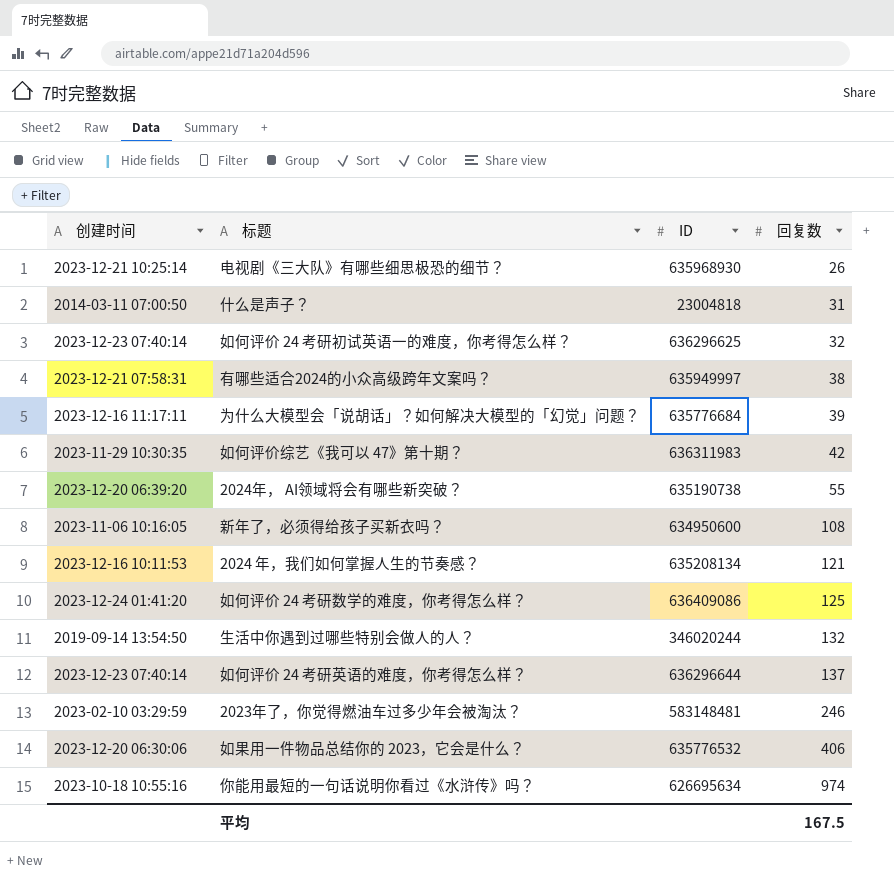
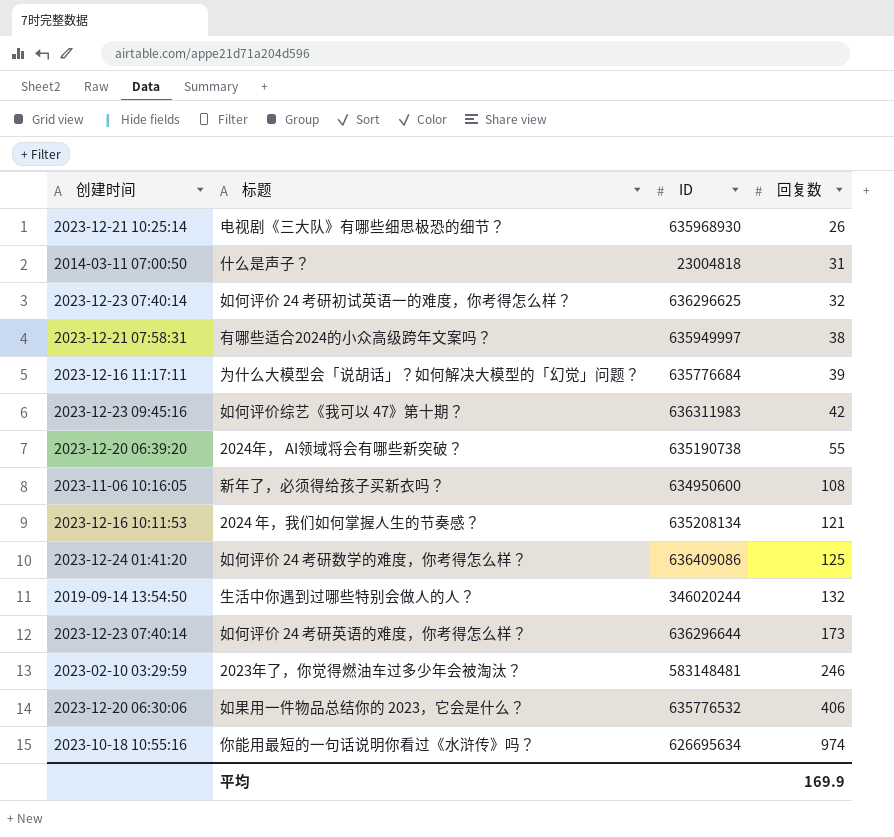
如何评价综艺《我可以 47》第十期？ | 创建时间: 2023-11-29 10:30:35 -> 2023-12-23 09:45:16
如何评价 24 考研英语的难度，你考得怎么样？ | 回复数: 137 -> 173
平均 | 回复数: 167.5 -> 169.9

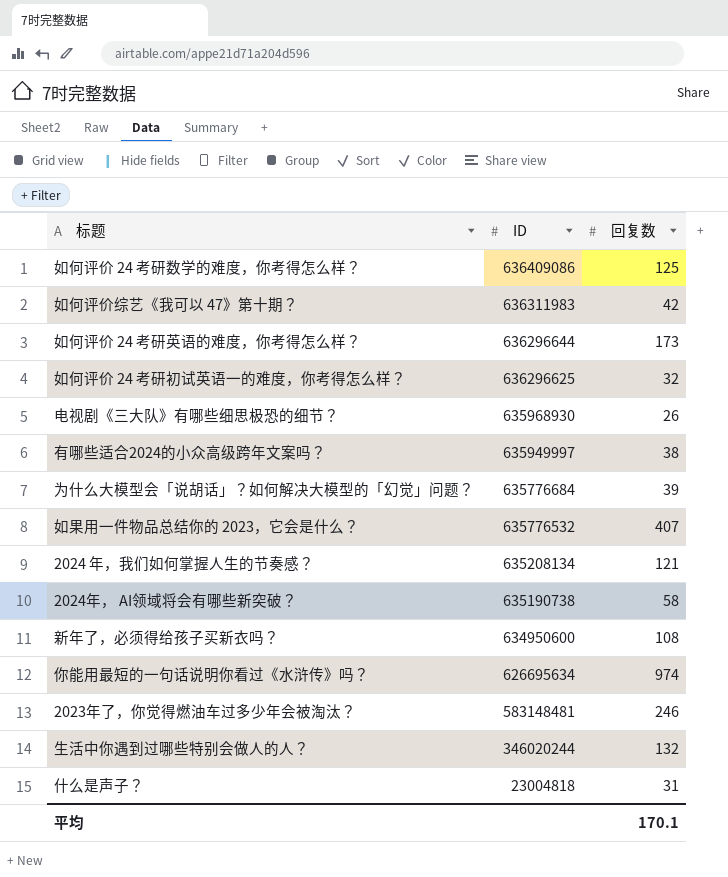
row order: 回复数 ascending -> ID descending
column 创建时间 | position: 1 -> none
如果用一件物品总结你的 2023，它会是什么？ | 回复数: 406 -> 407
2024年， AI领域将会有哪些新突破？ | 回复数: 55 -> 58
平均 | 回复数: 169.9 -> 170.1

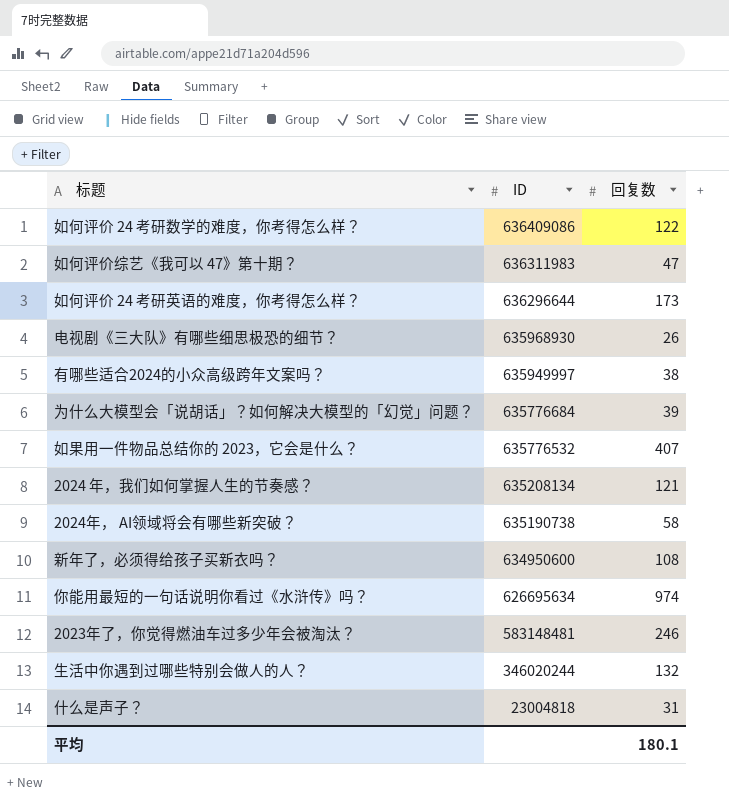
row 如何评价 24 考研初试英语一的难度，你考得怎么样？: 636296625 | 32 -> none
如何评价 24 考研数学的难度，你考得怎么样？ | 回复数: 125 -> 122
如何评价综艺《我可以 47》第十期？ | 回复数: 42 -> 47
平均 | 回复数: 170.1 -> 180.1

